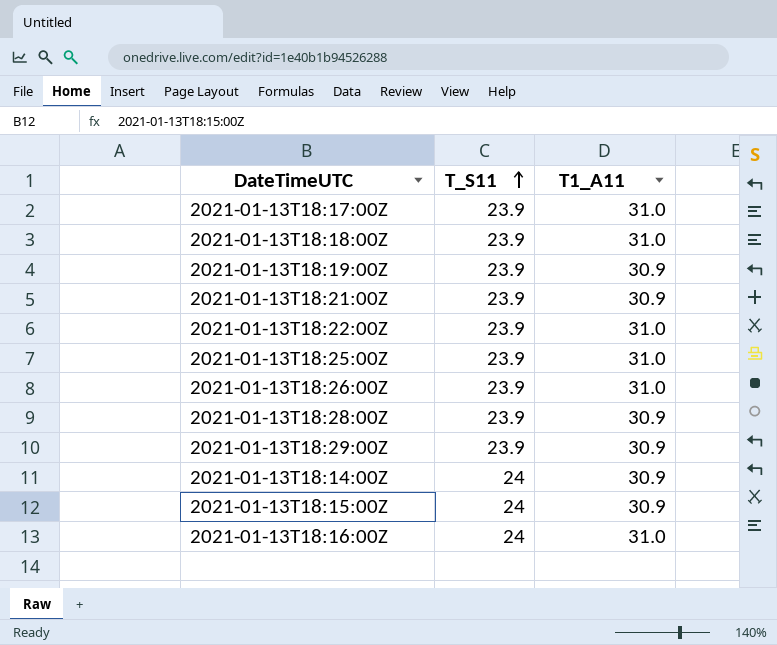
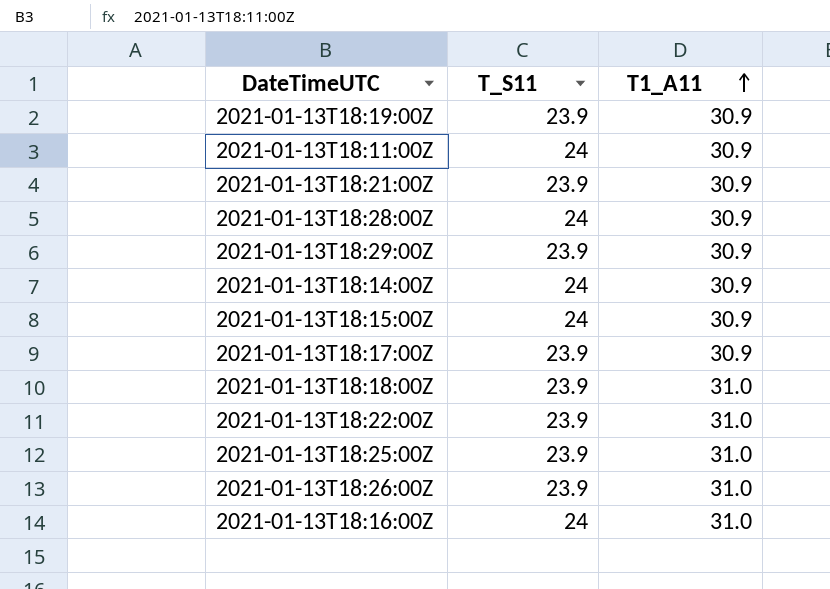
row order: T_S11 ascending -> T1_A11 ascending
row 2021-01-13T18:11:00Z: none -> 24 | 30.9
2021-01-13T18:28:00Z | T_S11: 23.9 -> 24
2021-01-13T18:17:00Z | T1_A11: 31.0 -> 30.9

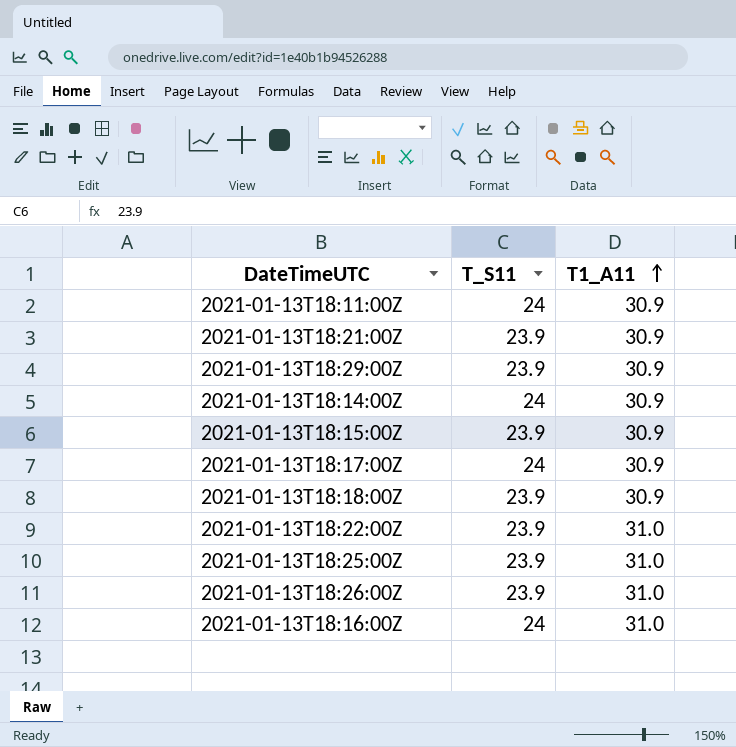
row 2021-01-13T18:19:00Z: 23.9 | 30.9 -> none
row 2021-01-13T18:28:00Z: 24 | 30.9 -> none
2021-01-13T18:15:00Z | T_S11: 24 -> 23.9
2021-01-13T18:17:00Z | T_S11: 23.9 -> 24
2021-01-13T18:18:00Z | T1_A11: 31.0 -> 30.9

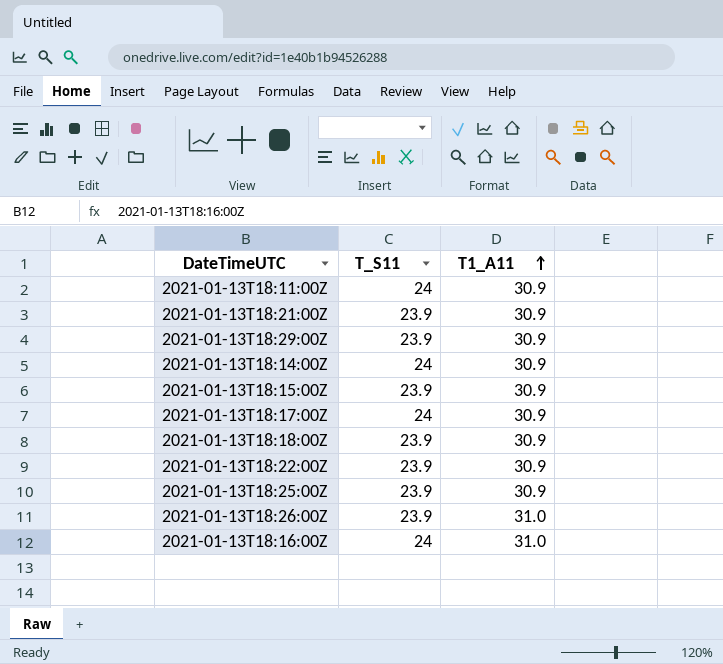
2021-01-13T18:22:00Z | T1_A11: 31.0 -> 30.9
2021-01-13T18:25:00Z | T1_A11: 31.0 -> 30.9

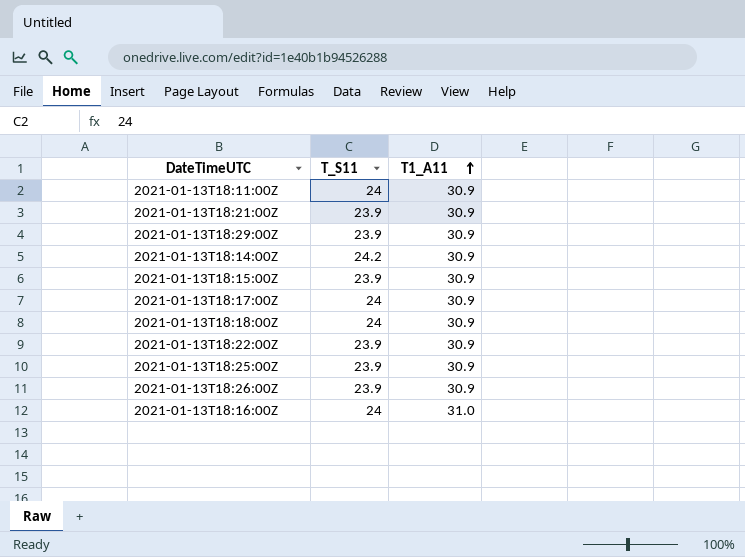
2021-01-13T18:14:00Z | T_S11: 24 -> 24.2
2021-01-13T18:18:00Z | T_S11: 23.9 -> 24
2021-01-13T18:26:00Z | T1_A11: 31.0 -> 30.9

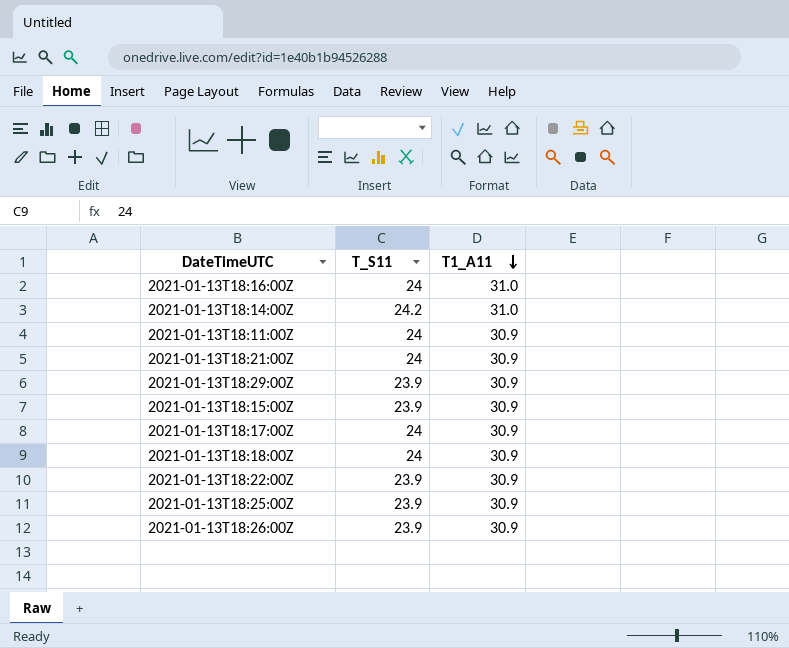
row order: T1_A11 ascending -> T1_A11 descending
2021-01-13T18:14:00Z | T1_A11: 30.9 -> 31.0
2021-01-13T18:21:00Z | T_S11: 23.9 -> 24

